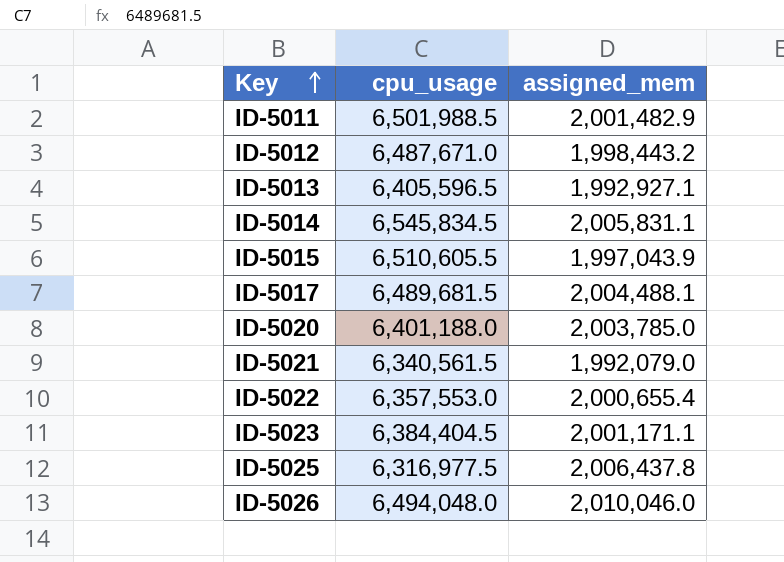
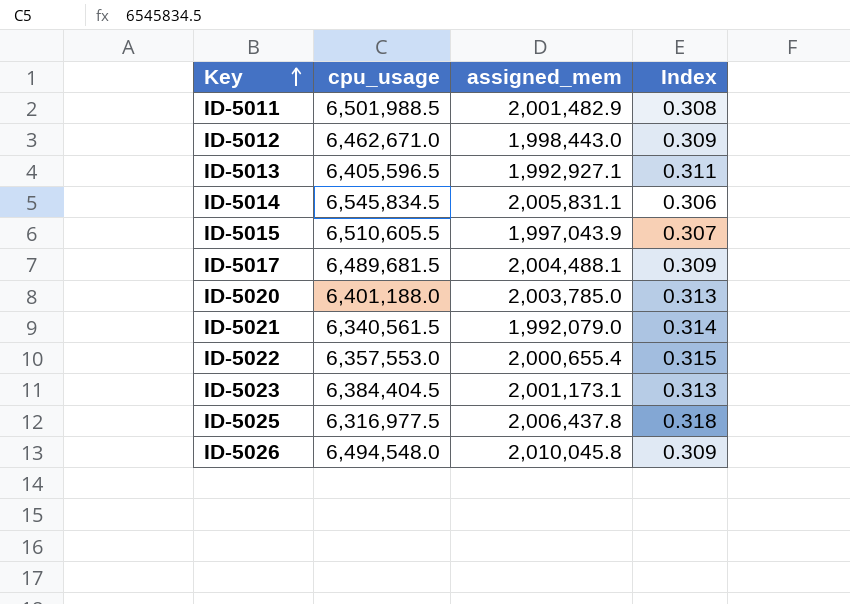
column Index | formula: none -> [assigned_mem] / [cpu_usage]
ID-5012 | cpu_usage: 6,487,671.0 -> 6,462,671.0
ID-5012 | assigned_mem: 1,998,443.2 -> 1,998,443.0
ID-5023 | assigned_mem: 2,001,171.1 -> 2,001,173.1
ID-5026 | cpu_usage: 6,494,048.0 -> 6,494,548.0
ID-5026 | assigned_mem: 2,010,046.0 -> 2,010,045.8

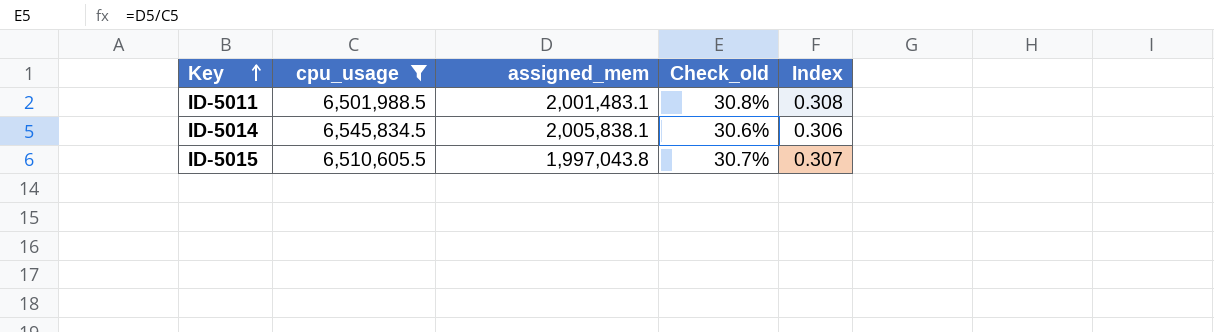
filter: none -> cpu_usage >= 6,501,988.5
column Check_old | formula: none -> [assigned_mem] / [cpu_usage]
ID-5011 | assigned_mem: 2,001,482.9 -> 2,001,483.1
ID-5014 | assigned_mem: 2,005,831.1 -> 2,005,838.1
ID-5015 | assigned_mem: 1,997,043.9 -> 1,997,043.8

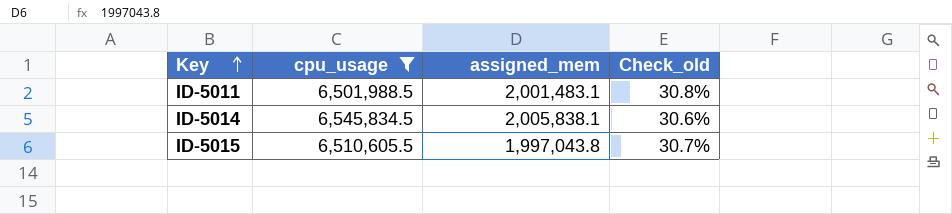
column Index | formula: [assigned_mem] / [cpu_usage] -> none

